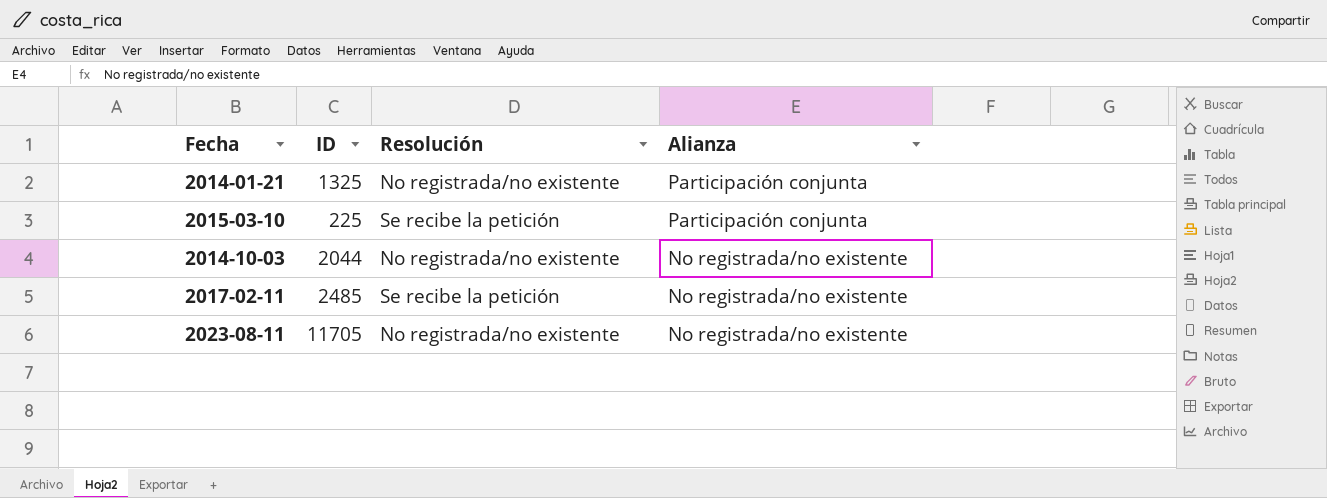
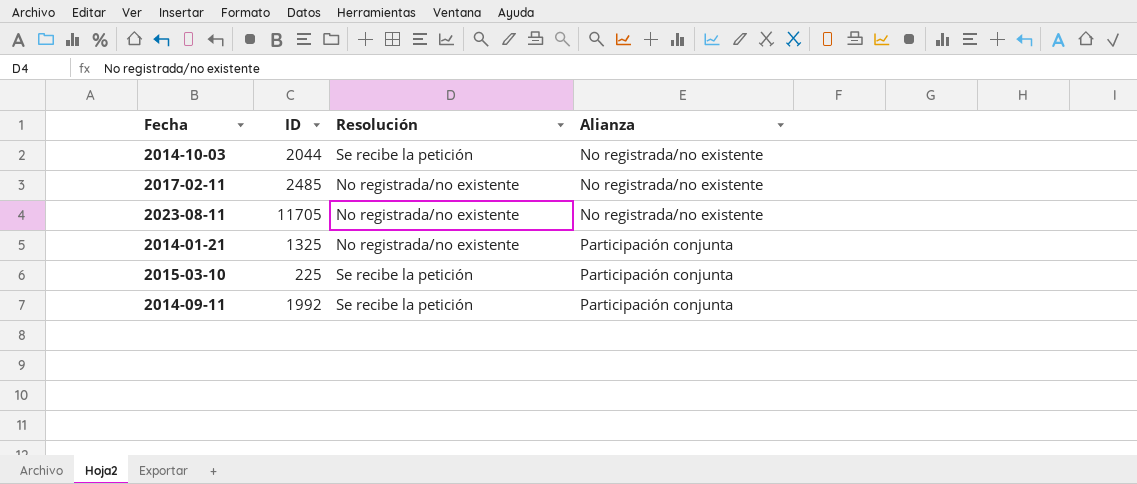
row order: Alianza descending -> Alianza ascending
2014-10-03 | Resolución: No registrada/no existente -> Se recibe la petición
2017-02-11 | Resolución: Se recibe la petición -> No registrada/no existente
row 2014-09-11: none -> 1992 | Se recibe la petición | Participación conjunta

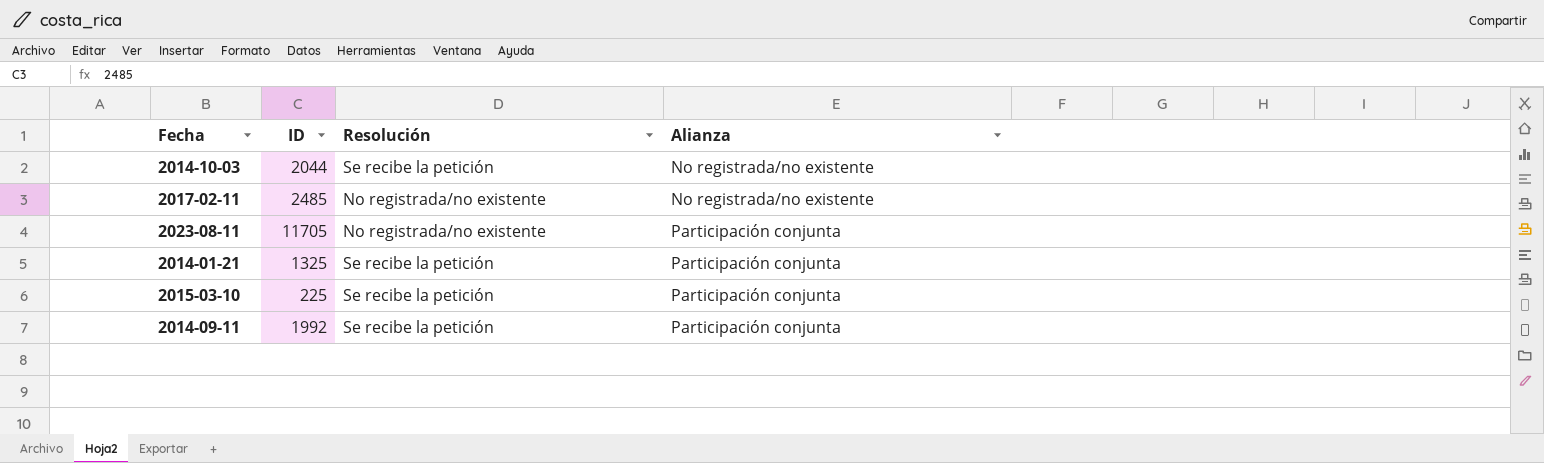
2023-08-11 | Alianza: No registrada/no existente -> Participación conjunta
2014-01-21 | Resolución: No registrada/no existente -> Se recibe la petición

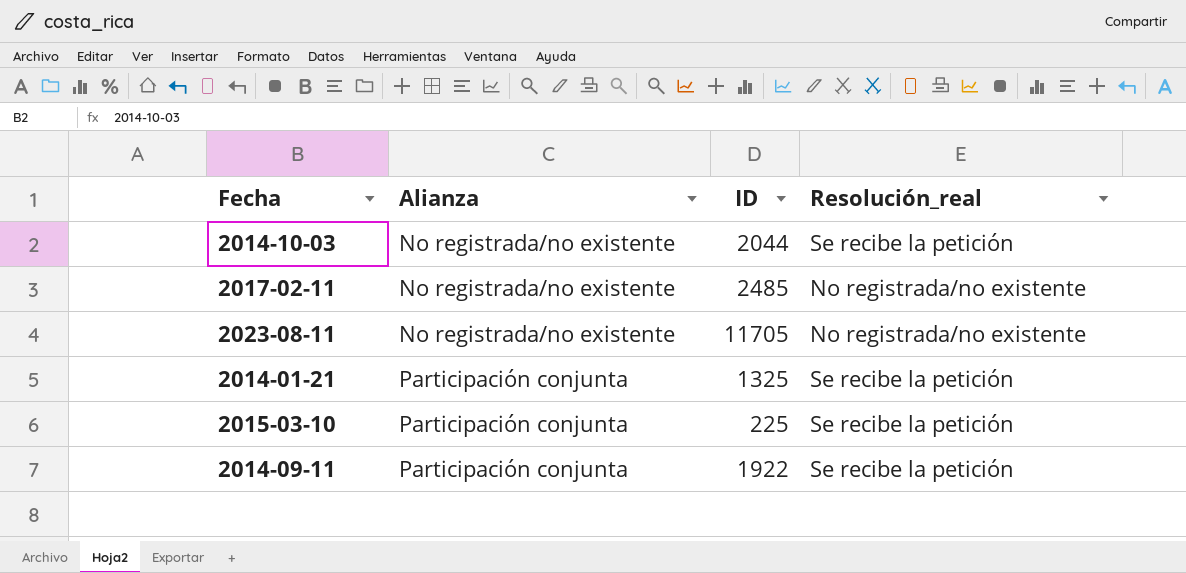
column Alianza | position: 4 -> 2
column name: Resolución -> Resolución_real
2023-08-11 | Alianza: Participación conjunta -> No registrada/no existente
2014-09-11 | ID: 1992 -> 1922

